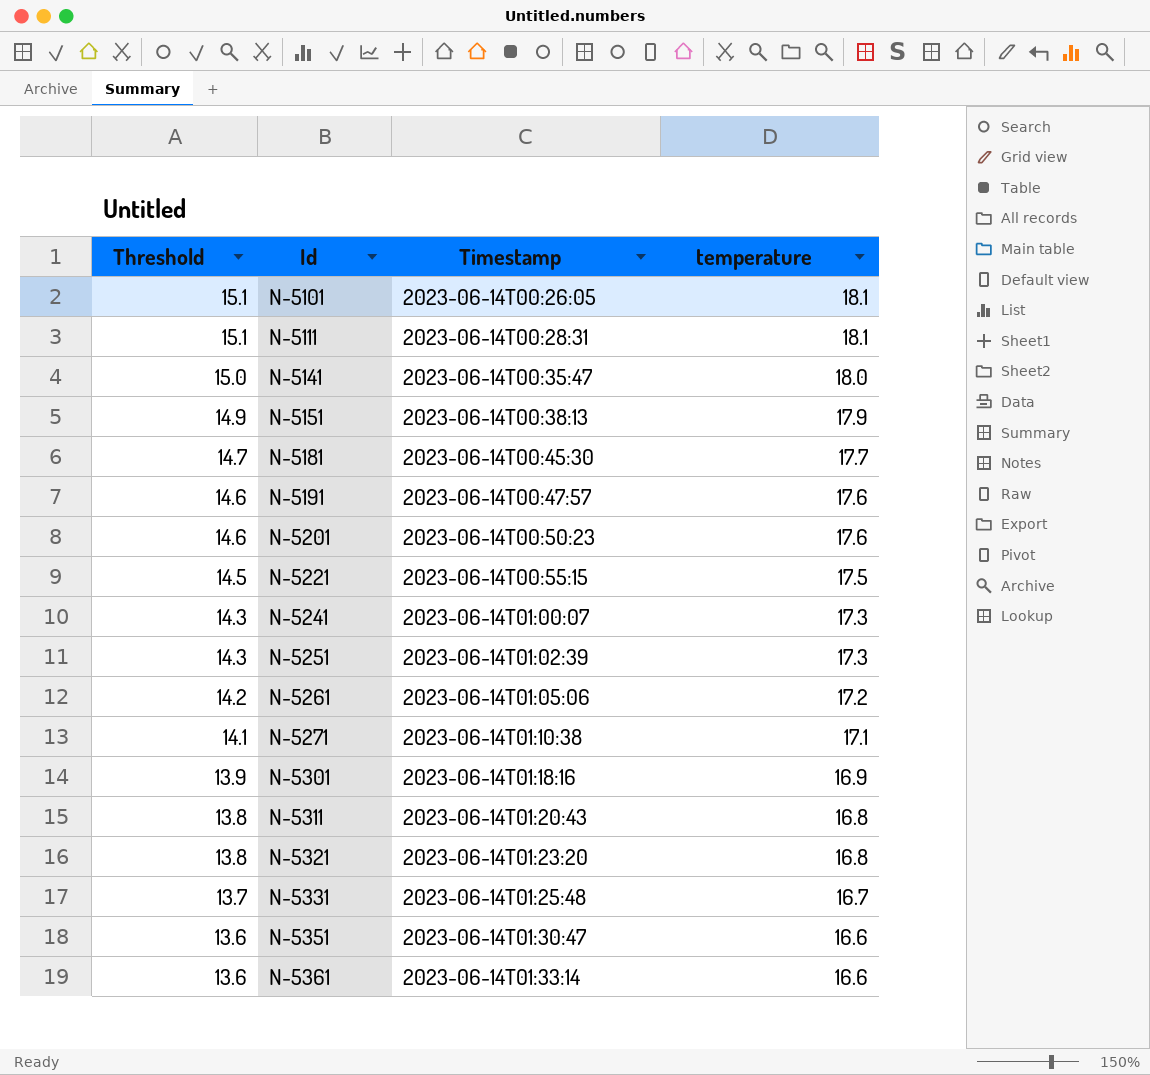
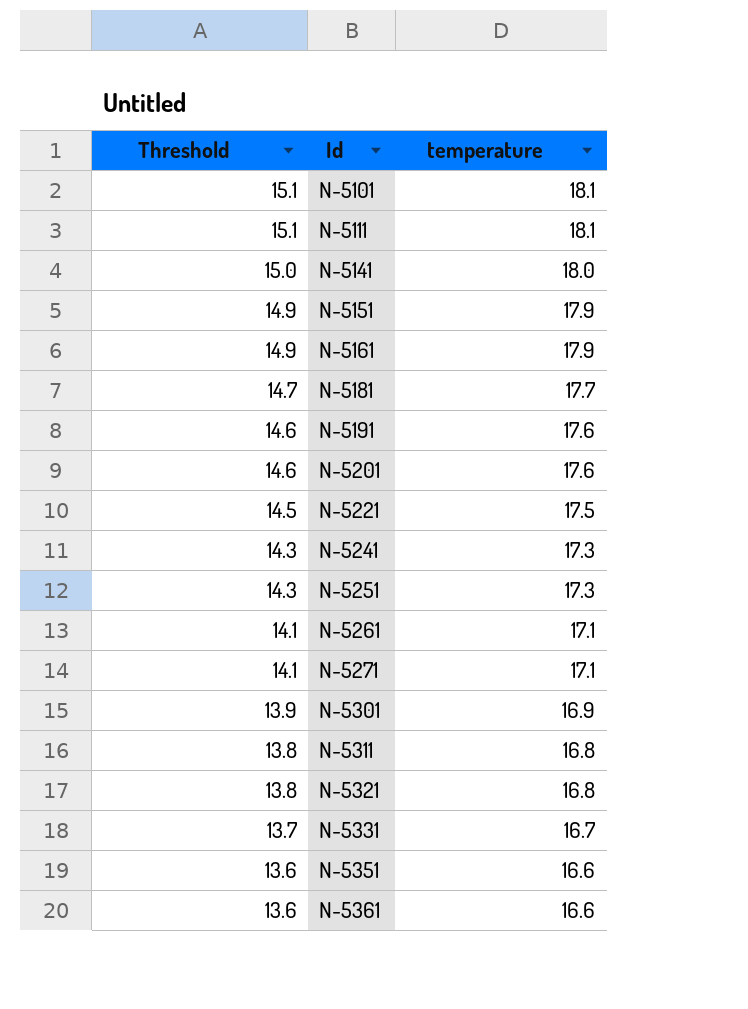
column Timestamp | position: 3 -> none
row N-5161: none -> 14.9 | 17.9
N-5261 | Threshold: 14.2 -> 14.1
N-5261 | temperature: 17.2 -> 17.1

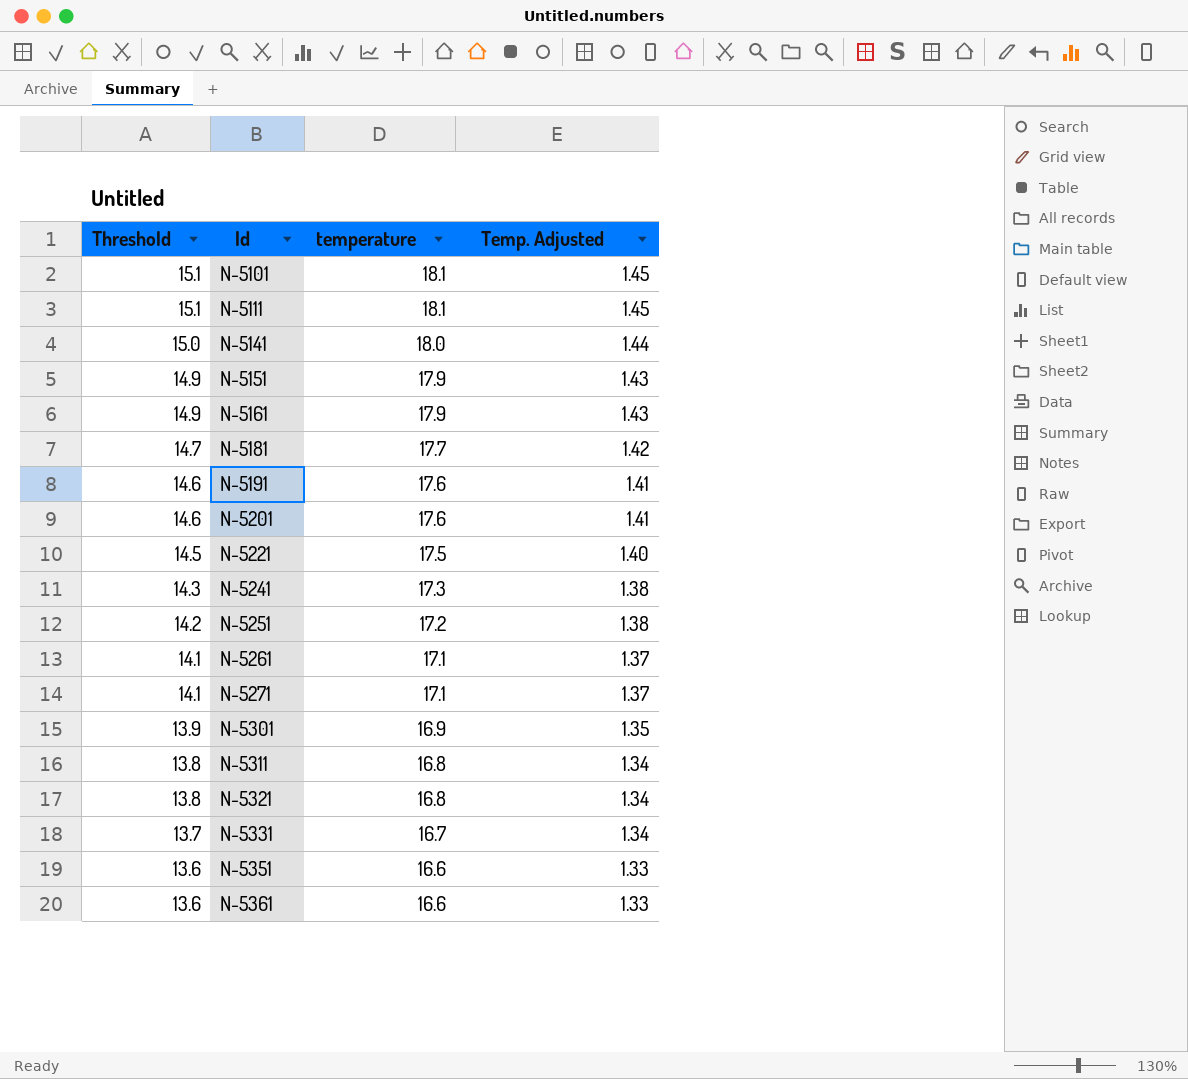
column Temp. Adjusted | formula: none -> [temperature] * 0.08
N-5251 | Threshold: 14.3 -> 14.2
N-5251 | temperature: 17.3 -> 17.2

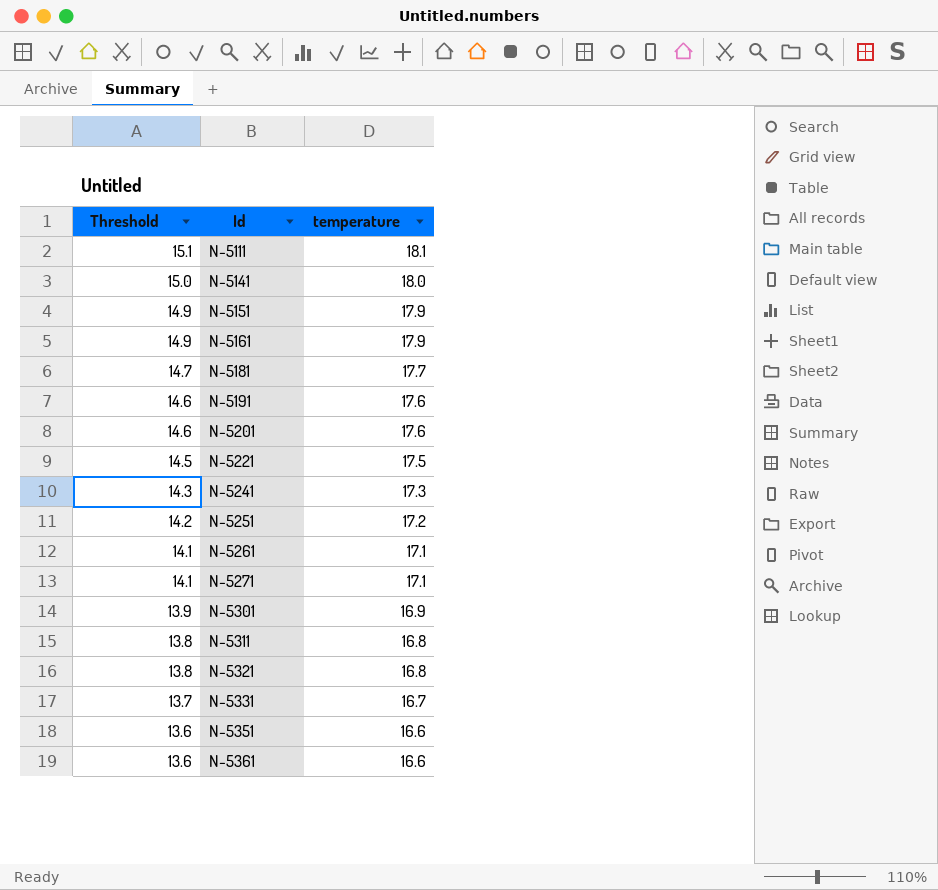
column Temp. Adjusted | formula: [temperature] * 0.08 -> none
row N-5101: 15.1 | 18.1 | 1.45 -> none

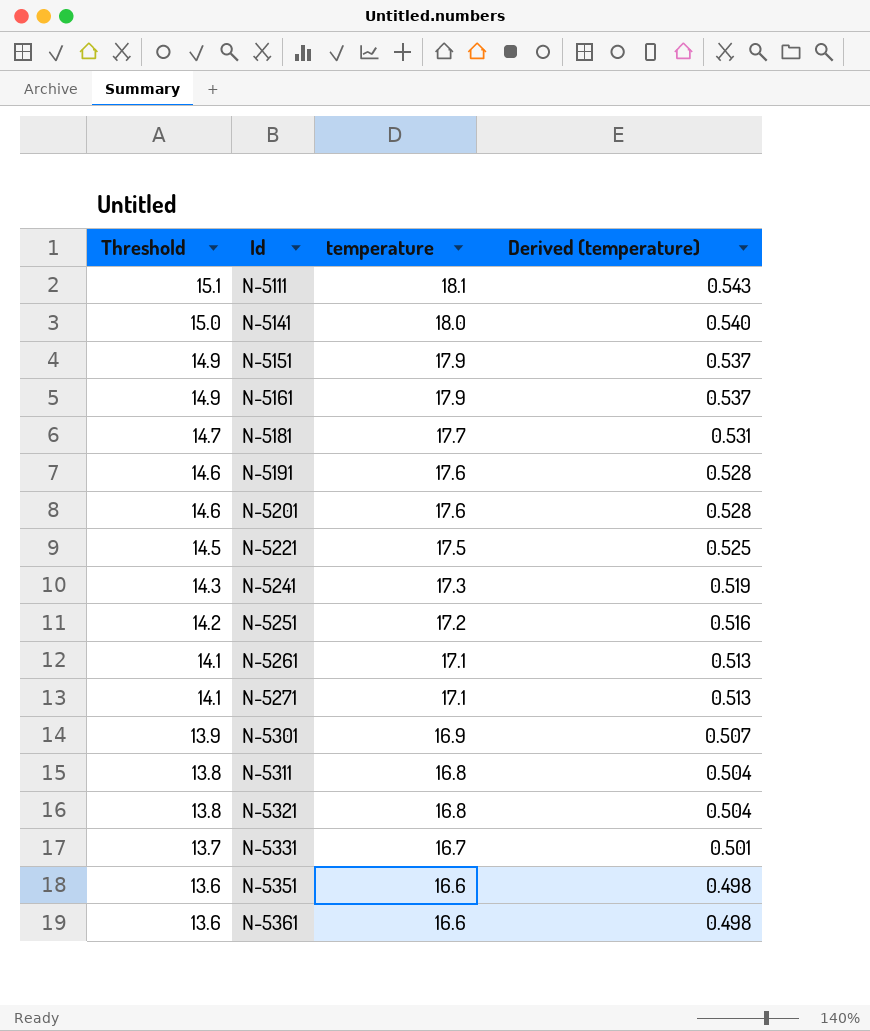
column Derived (temperature) | formula: none -> [temperature] * 0.03

